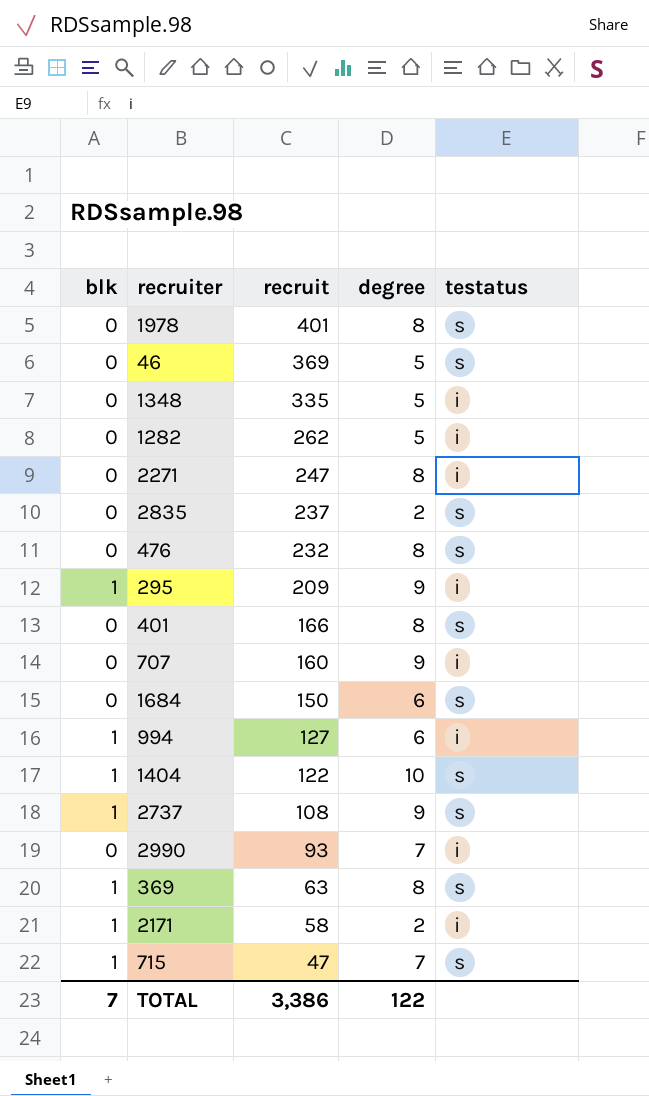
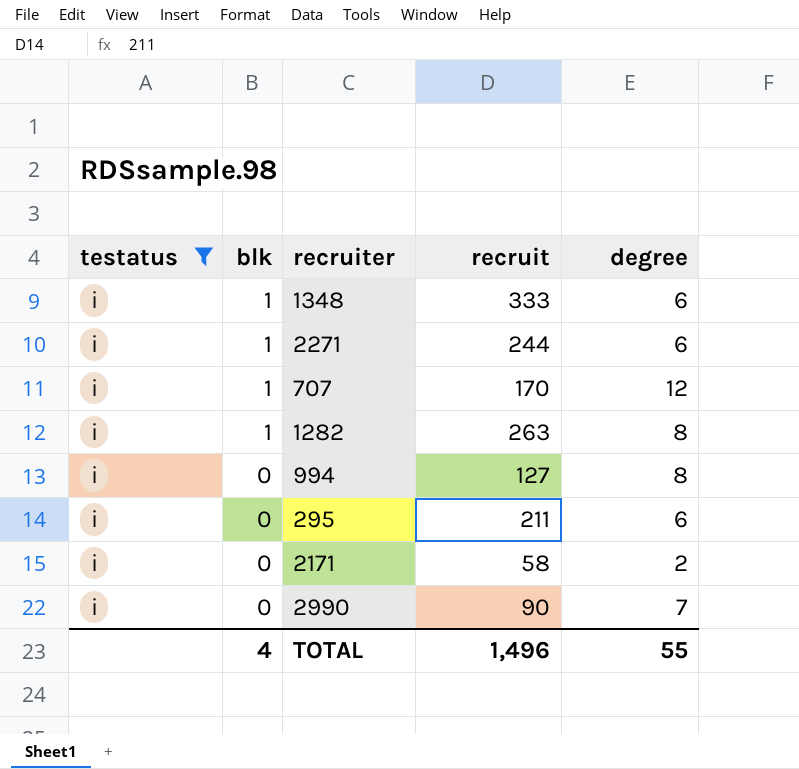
filter: none -> testatus = i
row order: recruit descending -> blk descending
column testatus | position: 5 -> 1
1348 | blk: 0 -> 1
1348 | recruit: 335 -> 333
1348 | degree: 5 -> 6
2271 | blk: 0 -> 1
2271 | recruit: 247 -> 244
2271 | degree: 8 -> 6
707 | blk: 0 -> 1
707 | recruit: 160 -> 170
707 | degree: 9 -> 12
1282 | blk: 0 -> 1
1282 | recruit: 262 -> 263
1282 | degree: 5 -> 8
994 | blk: 1 -> 0
994 | degree: 6 -> 8
295 | blk: 1 -> 0
295 | recruit: 209 -> 211
295 | degree: 9 -> 6
2171 | blk: 1 -> 0
2990 | recruit: 93 -> 90
TOTAL | blk: 7 -> 4
TOTAL | recruit: 3,386 -> 1,496
TOTAL | degree: 122 -> 55

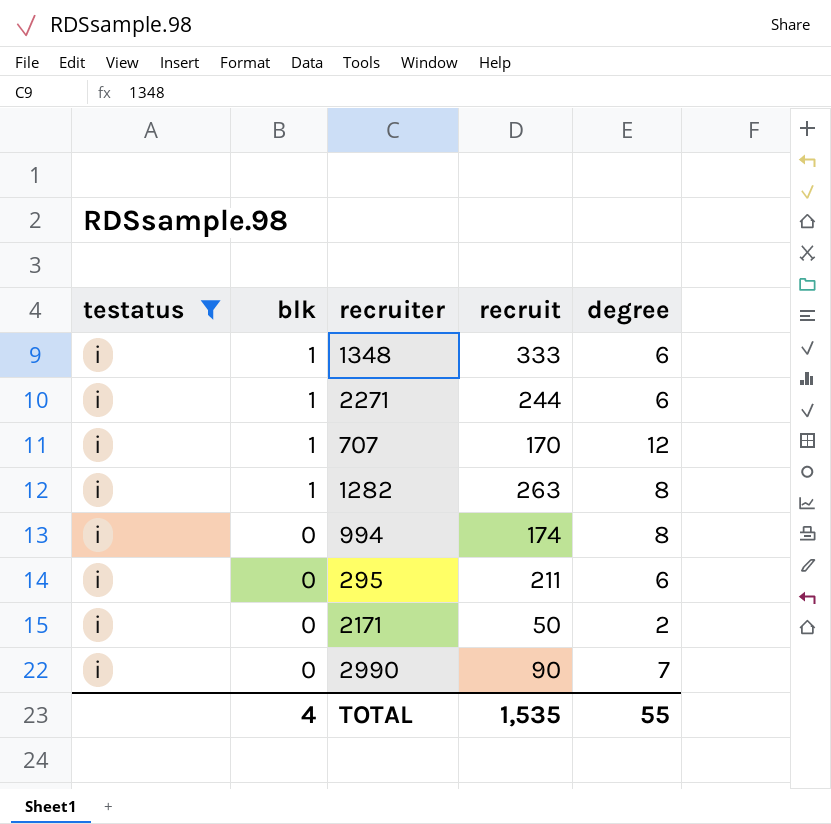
994 | recruit: 127 -> 174
2171 | recruit: 58 -> 50
TOTAL | recruit: 1,496 -> 1,535

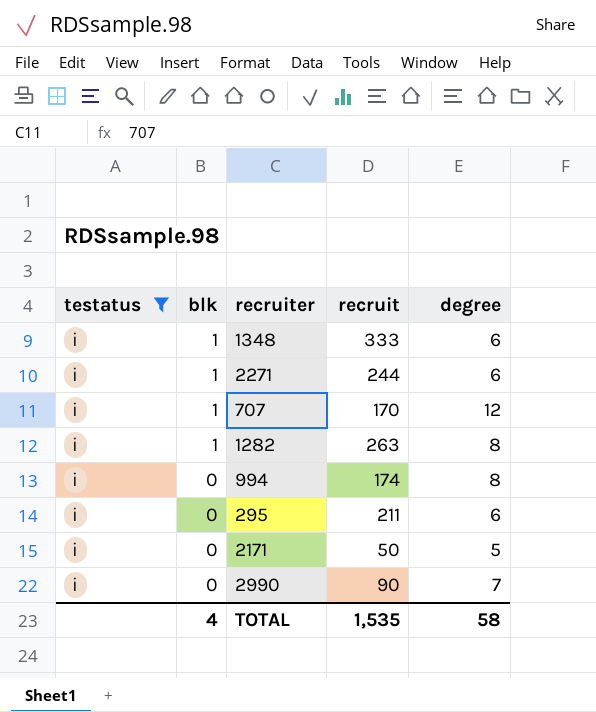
2171 | degree: 2 -> 5
TOTAL | degree: 55 -> 58

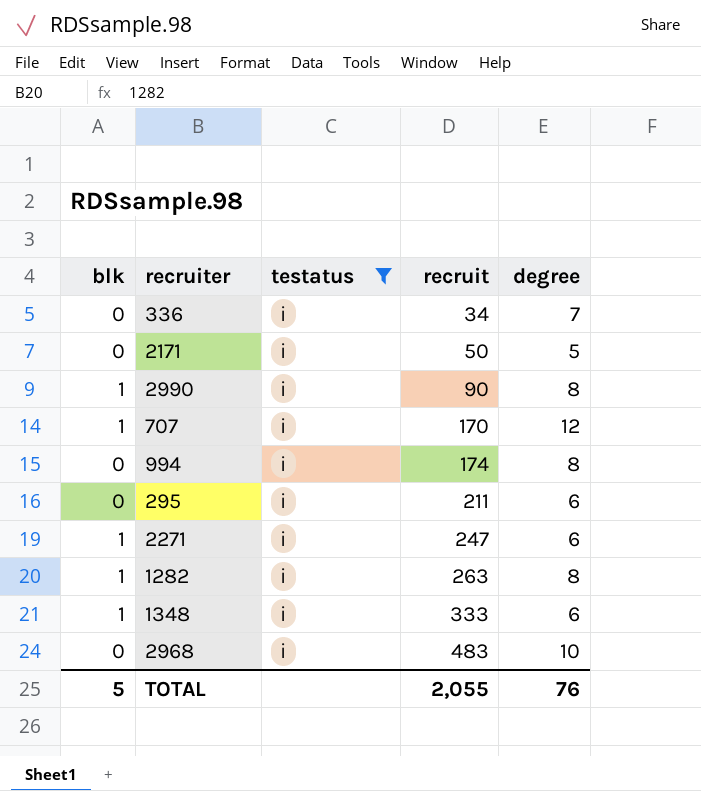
row order: blk descending -> recruit ascending
column testatus | position: 1 -> 3
row 336: none -> 0 | i | 34 | 7
2990 | blk: 0 -> 1
2990 | degree: 7 -> 8
2271 | recruit: 244 -> 247
row 2968: none -> 0 | i | 483 | 10
TOTAL | blk: 4 -> 5
TOTAL | recruit: 1,535 -> 2,055
TOTAL | degree: 58 -> 76

